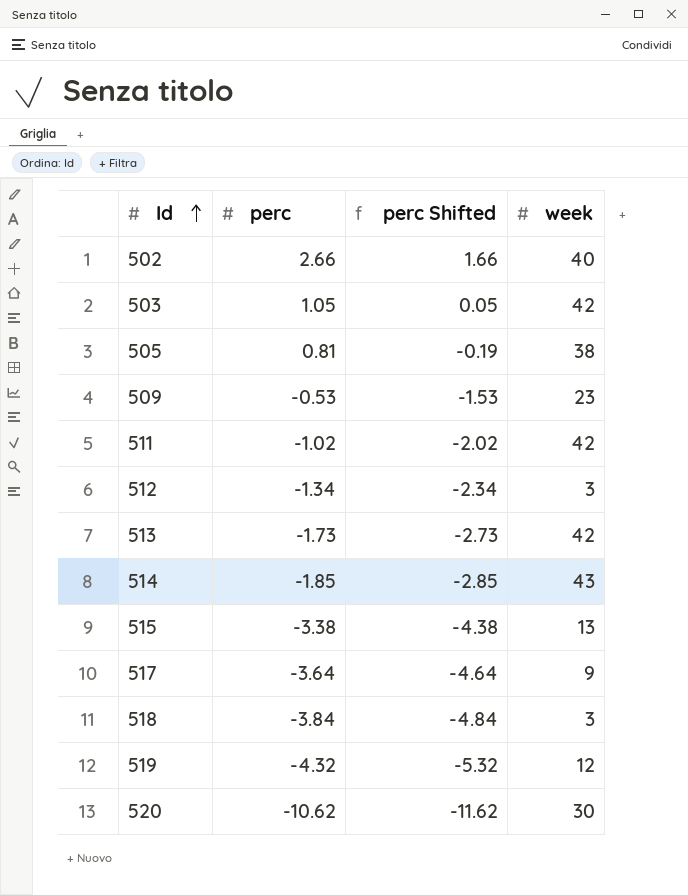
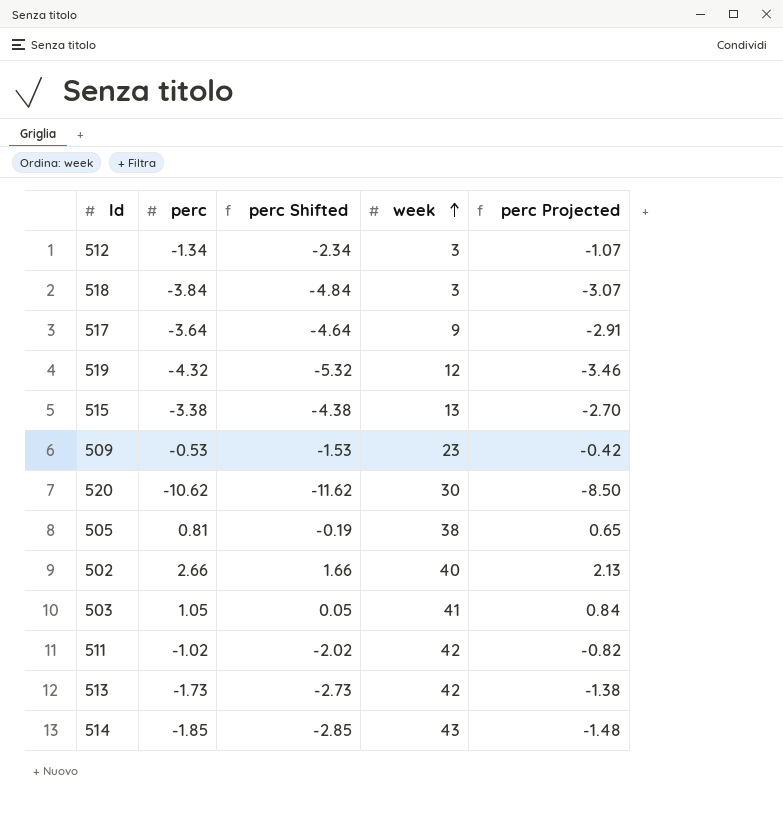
row order: Id ascending -> week ascending
column perc Projected | formula: none -> [perc] * 0.8
503 | week: 42 -> 41

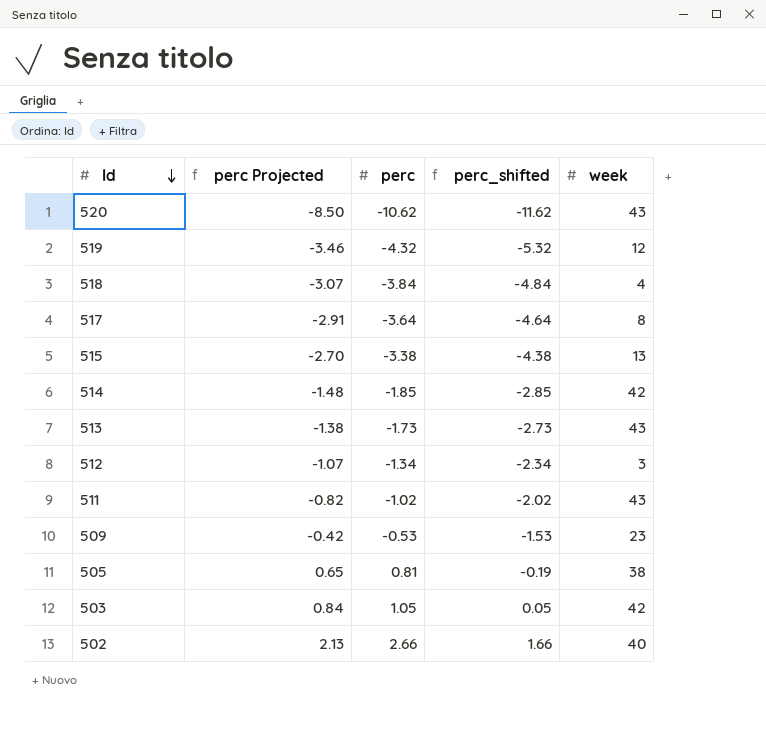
row order: week ascending -> Id descending
column perc Projected | position: 5 -> 2
column name: perc Shifted -> perc_shifted
520 | week: 30 -> 43
518 | week: 3 -> 4
517 | week: 9 -> 8
514 | week: 43 -> 42
513 | week: 42 -> 43
511 | week: 42 -> 43
503 | week: 41 -> 42

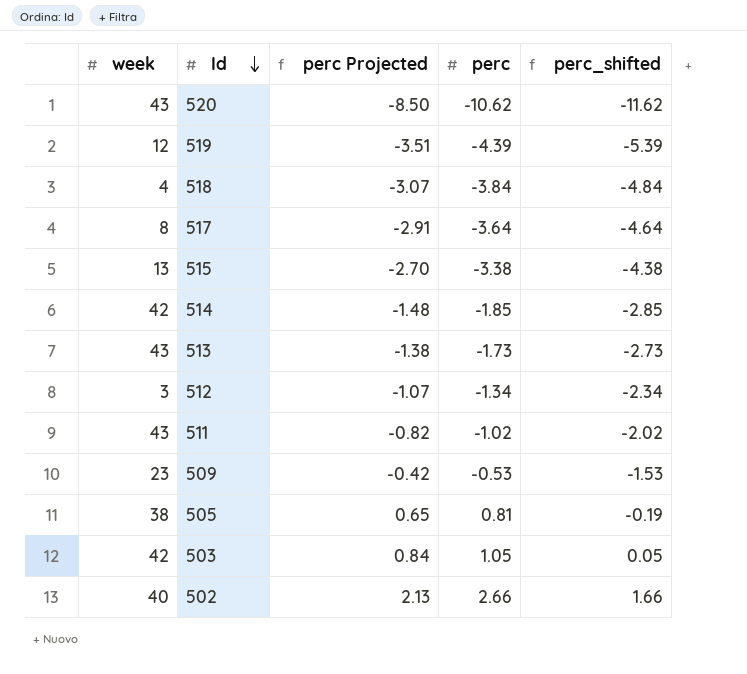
column week | position: 5 -> 1
519 | perc Projected: -3.46 -> -3.51
519 | perc: -4.32 -> -4.39
519 | perc_shifted: -5.32 -> -5.39

